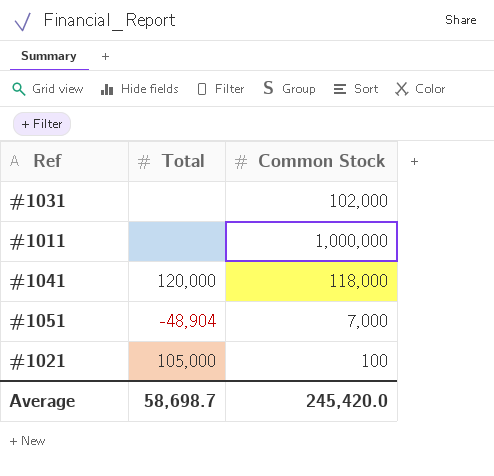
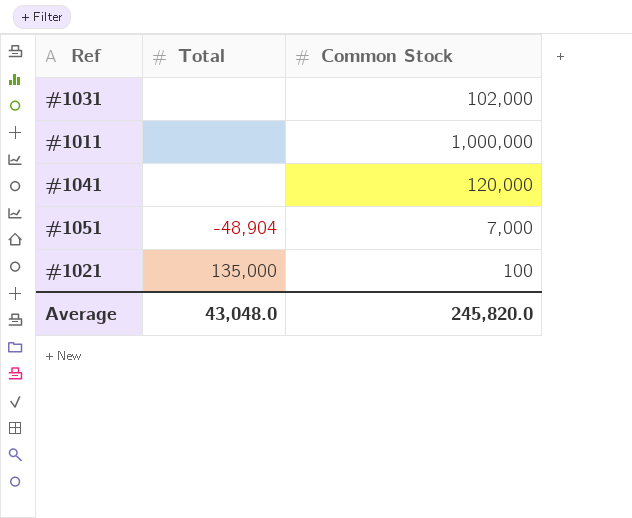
#1041 | Total: 120,000 -> none
#1041 | Common Stock: 118,000 -> 120,000
#1021 | Total: 105,000 -> 135,000
Average | Total: 58,698.7 -> 43,048.0
Average | Common Stock: 245,420.0 -> 245,820.0

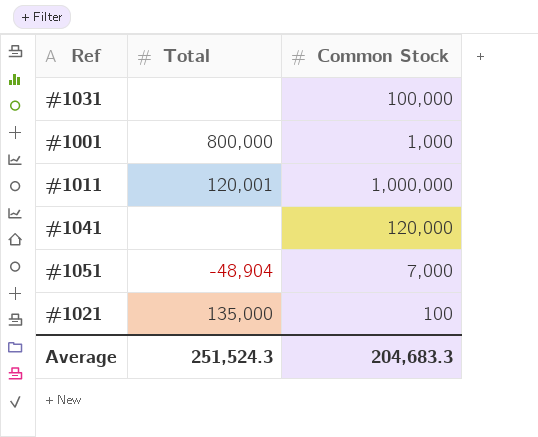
#1031 | Common Stock: 102,000 -> 100,000
row #1001: none -> 800,000 | 1,000
#1011 | Total: none -> 120,001
Average | Total: 43,048.0 -> 251,524.3
Average | Common Stock: 245,820.0 -> 204,683.3

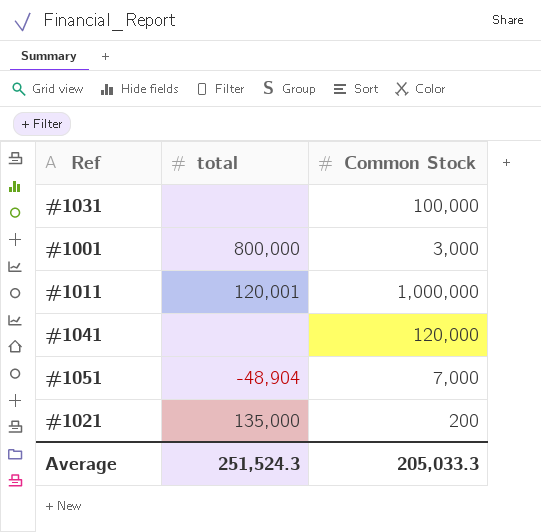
column name: Total -> total
#1001 | Common Stock: 1,000 -> 3,000
#1021 | Common Stock: 100 -> 200
Average | Common Stock: 204,683.3 -> 205,033.3

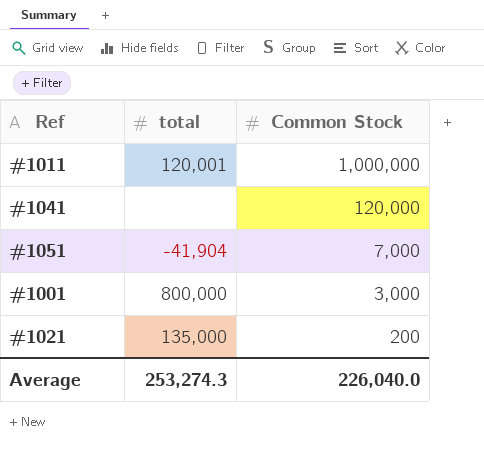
row order: none -> Common Stock descending
row #1031: none | 100,000 -> none
#1051 | total: -48,904 -> -41,904
Average | total: 251,524.3 -> 253,274.3
Average | Common Stock: 205,033.3 -> 226,040.0

